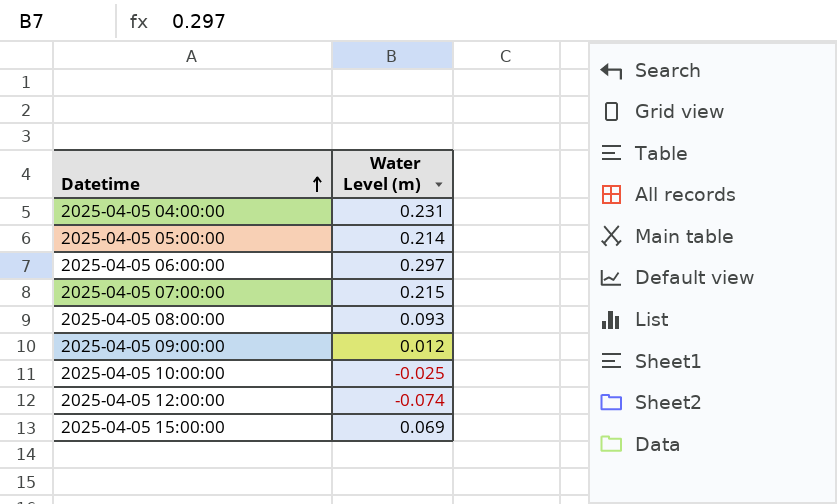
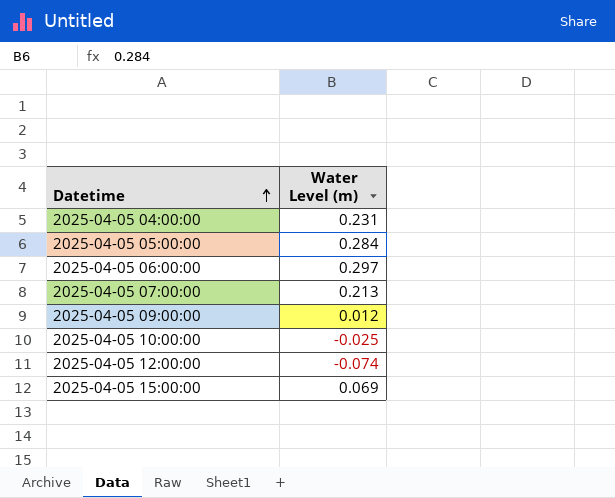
row 2025-04-05 08:00:00: 0.093 -> none
2025-04-05 05:00:00 | Water Level (m): 0.214 -> 0.284
2025-04-05 07:00:00 | Water Level (m): 0.215 -> 0.213

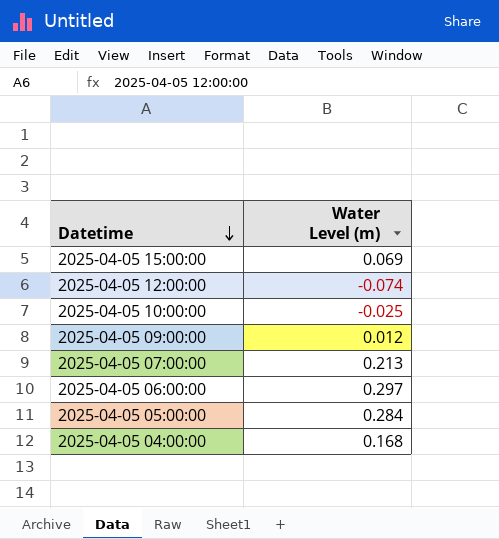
row order: Datetime ascending -> Datetime descending
2025-04-05 04:00:00 | Water Level (m): 0.231 -> 0.168

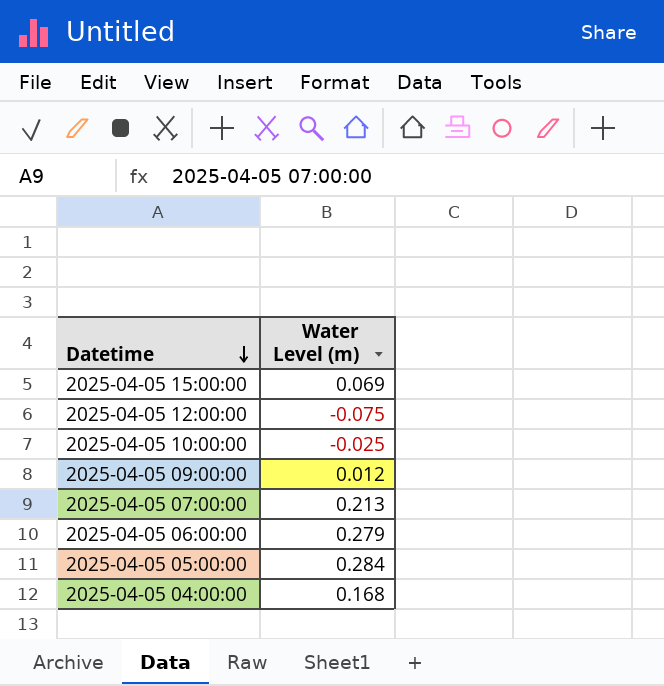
2025-04-05 12:00:00 | Water Level (m): -0.074 -> -0.075
2025-04-05 06:00:00 | Water Level (m): 0.297 -> 0.279

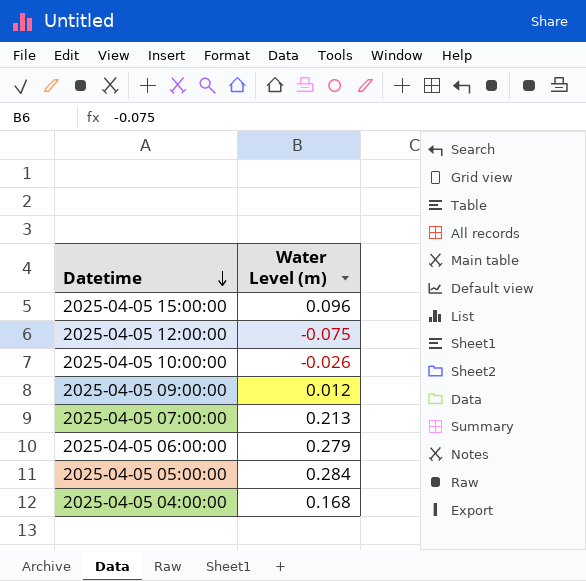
2025-04-05 15:00:00 | Water Level (m): 0.069 -> 0.096
2025-04-05 10:00:00 | Water Level (m): -0.025 -> -0.026

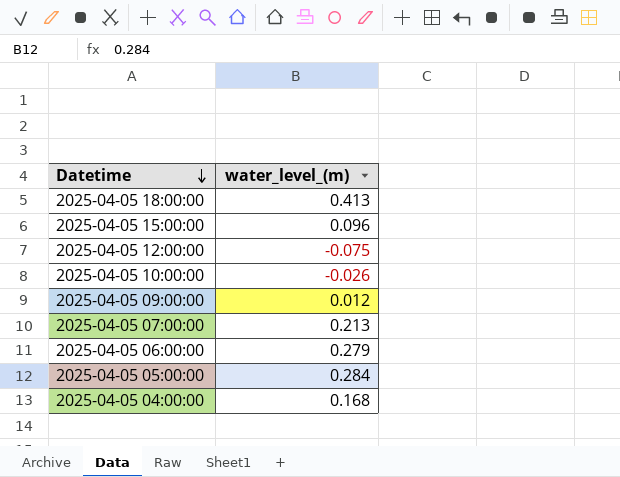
column name: Water Level (m) -> water_level_(m)
row 2025-04-05 18:00:00: none -> 0.413

